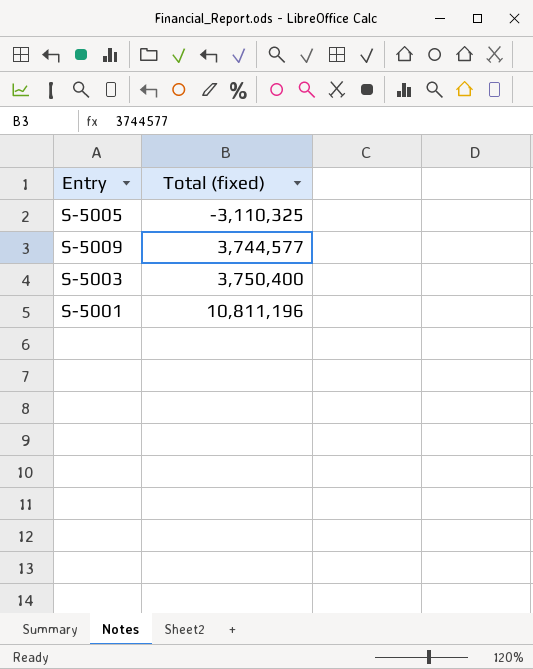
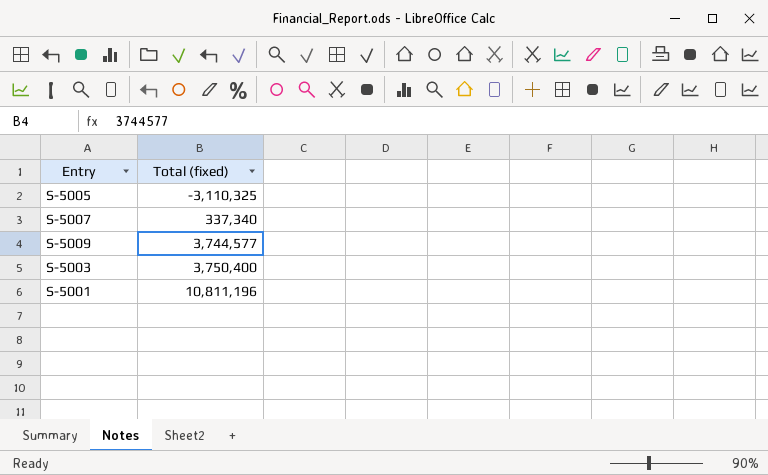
row S-5007: none -> 337,340

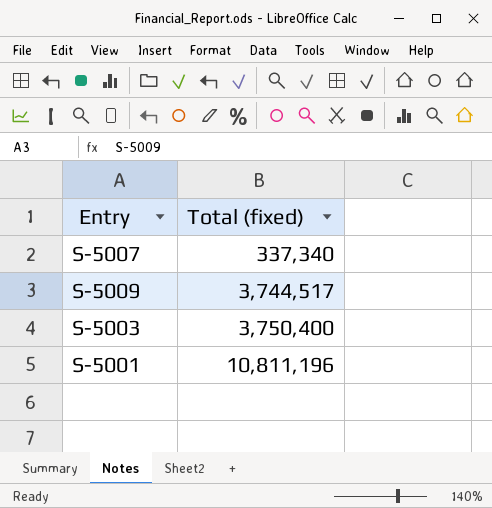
row S-5005: -3,110,325 -> none
S-5009 | Total (fixed): 3,744,577 -> 3,744,517

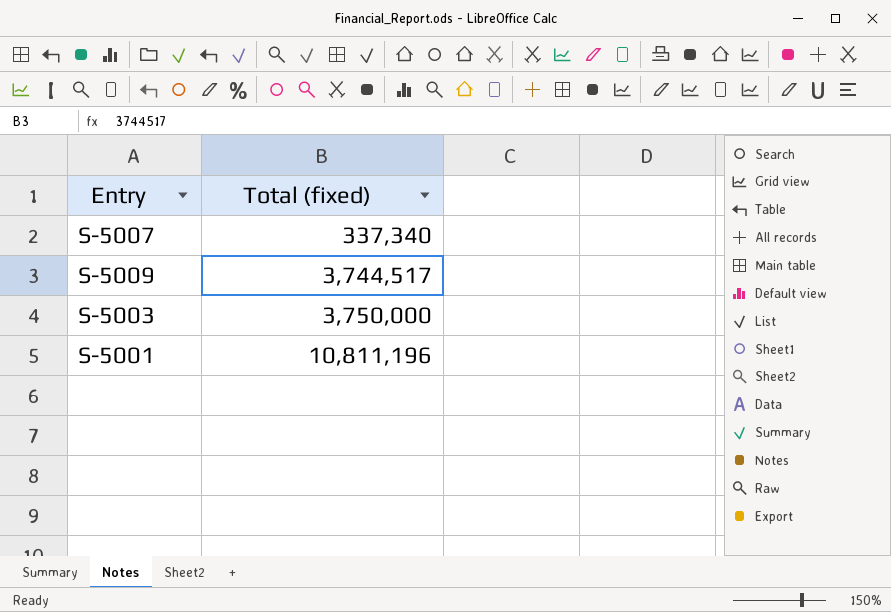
S-5003 | Total (fixed): 3,750,400 -> 3,750,000

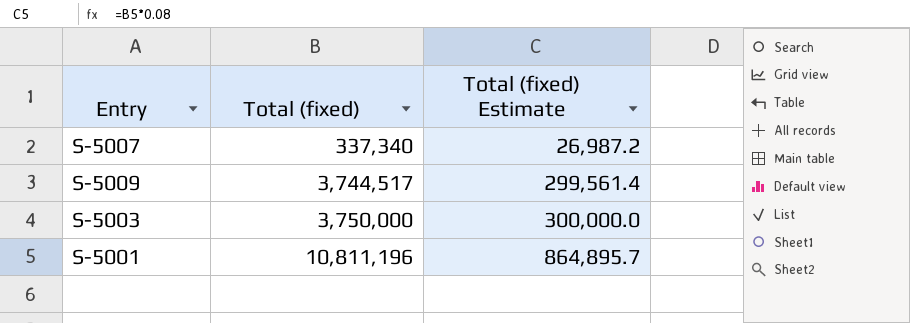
column Total (fixed) Estimate | formula: none -> [Total (fixed)] * 0.08

